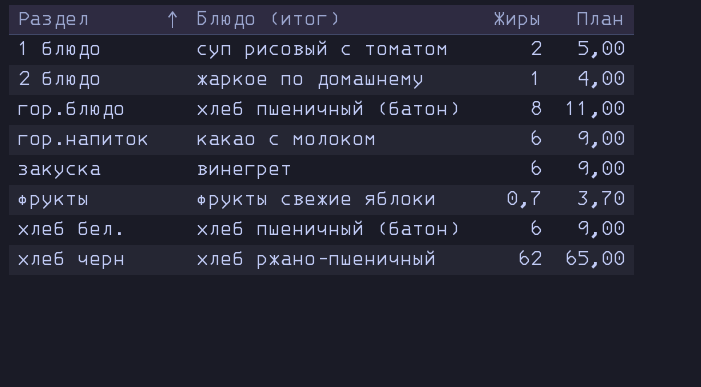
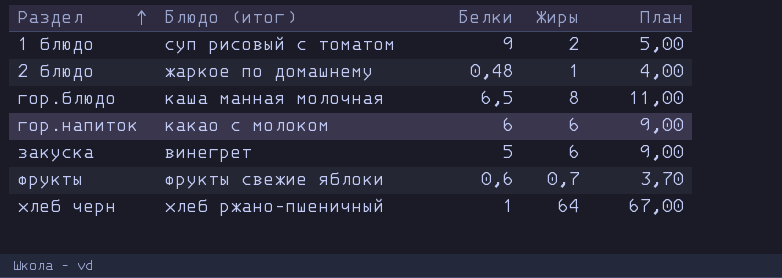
column Белки | position: none -> 3
row хлеб бел.: хлеб пшеничный (батон) | 6 | 9,00 -> none
гор.блюдо | Блюдо (итог): хлеб пшеничный (батон) -> каша манная молочная
хлеб черн | Жиры: 62 -> 64
хлеб черн | План: 65,00 -> 67,00

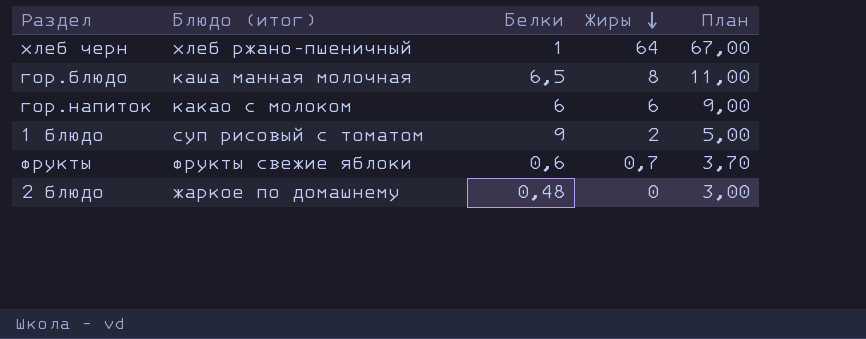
row order: Раздел ascending -> Жиры descending
row закуска: винегрет | 5 | 6 | 9,00 -> none
2 блюдо | Жиры: 1 -> 0
2 блюдо | План: 4,00 -> 3,00

